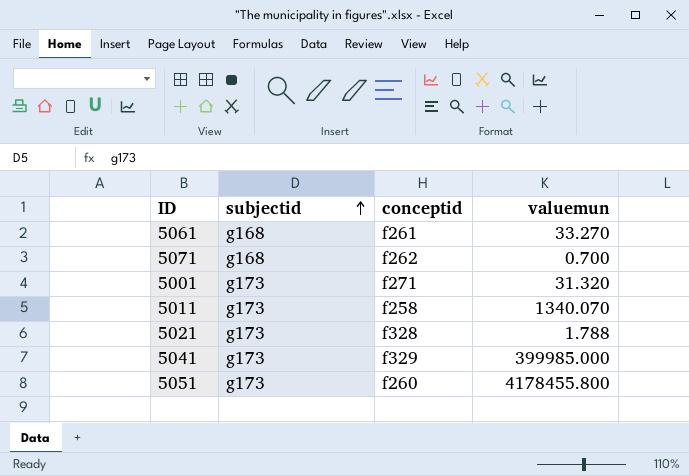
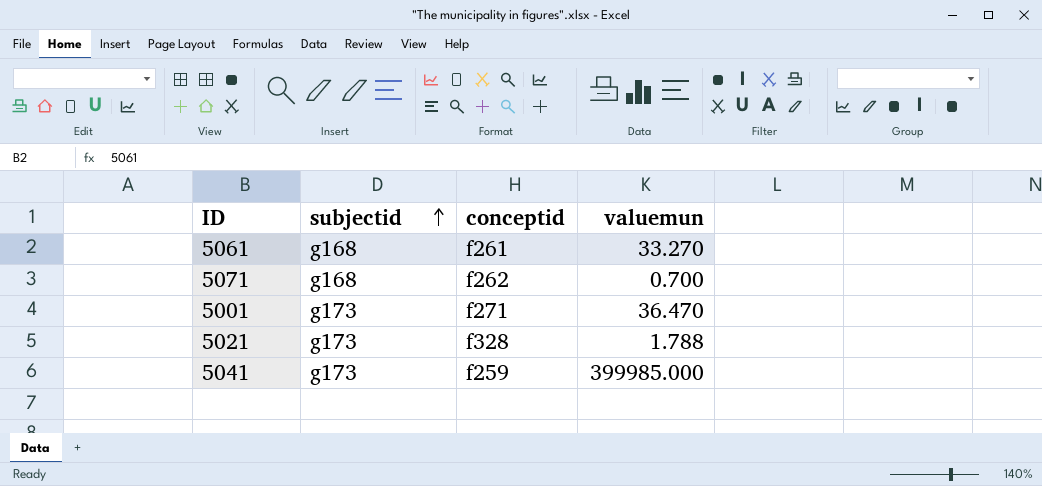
row 5011: g173 | f258 | 1340.070 -> none
row 5051: g173 | f260 | 4178455.800 -> none
5001 | valuemun: 31.320 -> 36.470
5041 | conceptid: f329 -> f259

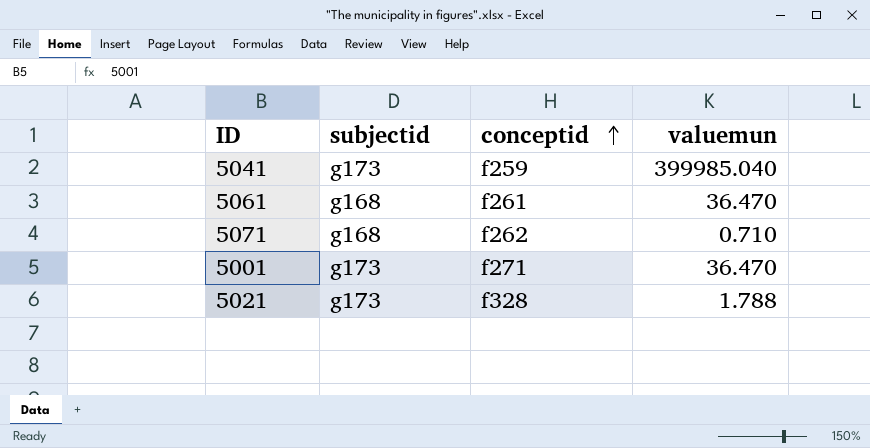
row order: subjectid ascending -> conceptid ascending
5041 | valuemun: 399985.000 -> 399985.040
5061 | valuemun: 33.270 -> 36.470
5071 | valuemun: 0.700 -> 0.710

